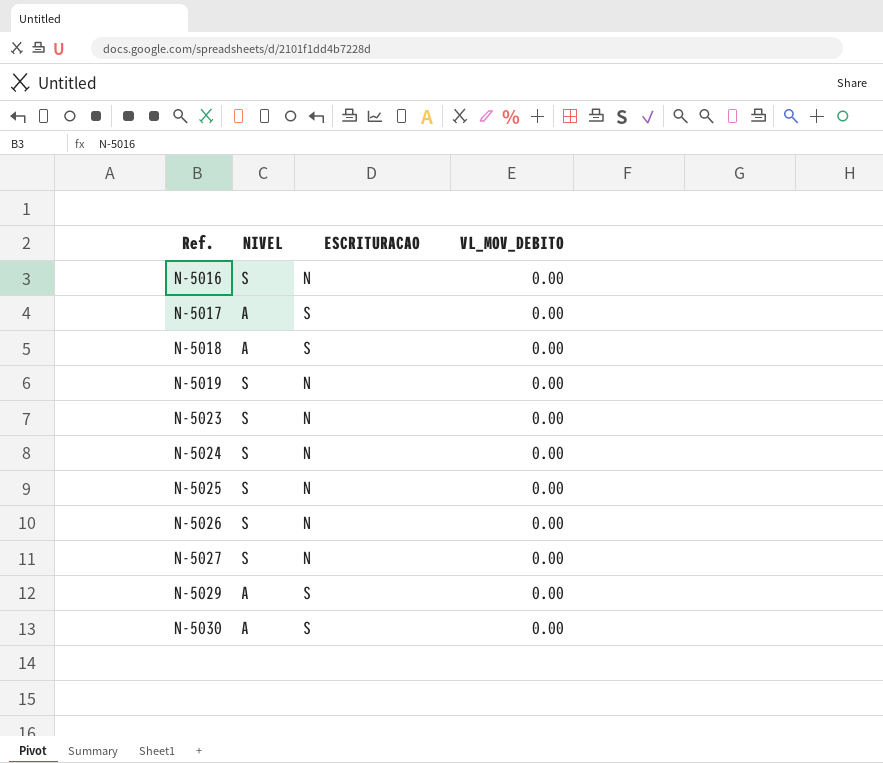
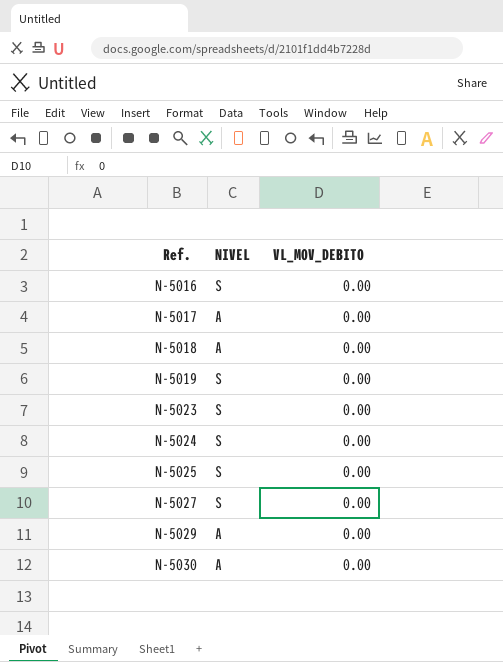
column ESCRITURACAO | position: 3 -> none
row N-5026: S | N | 0.00 -> none

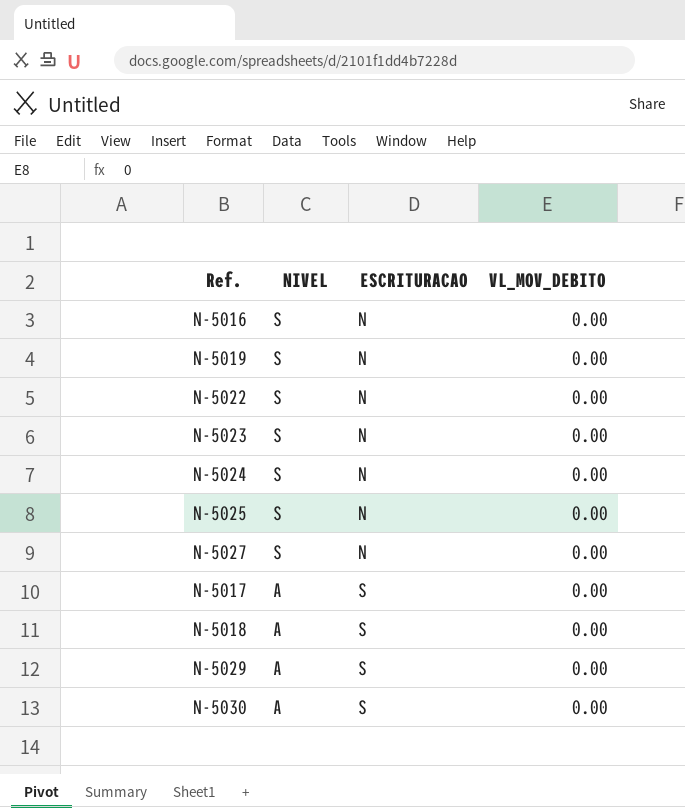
row order: Ref. ascending -> NIVEL descending
column ESCRITURACAO | position: none -> 3
row N-5022: none -> S | N | 0.00

